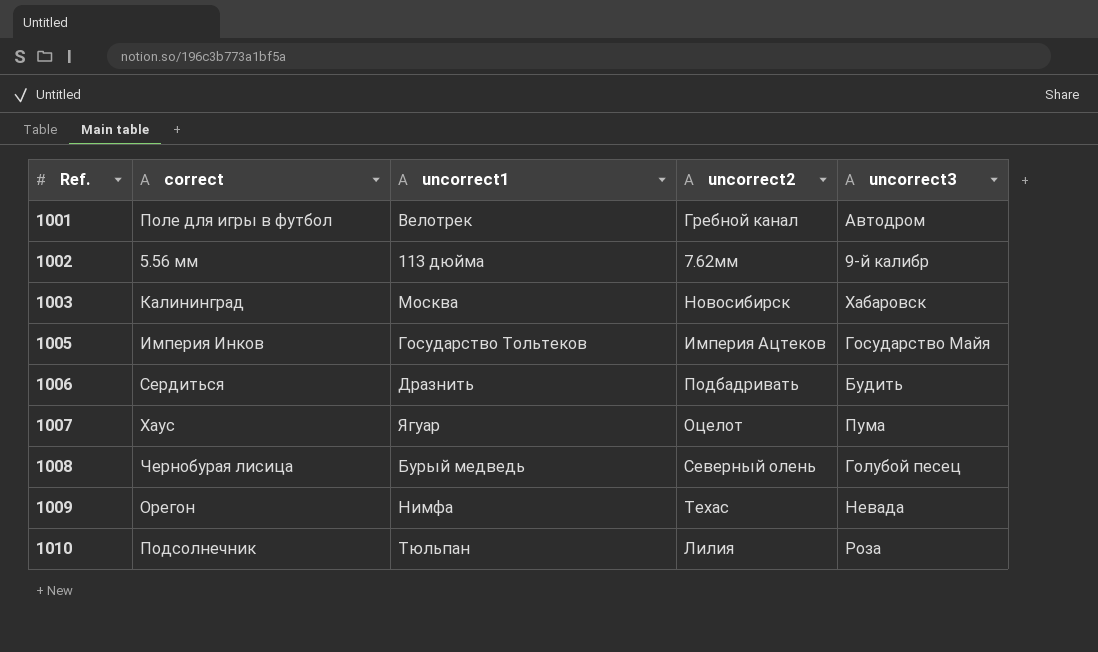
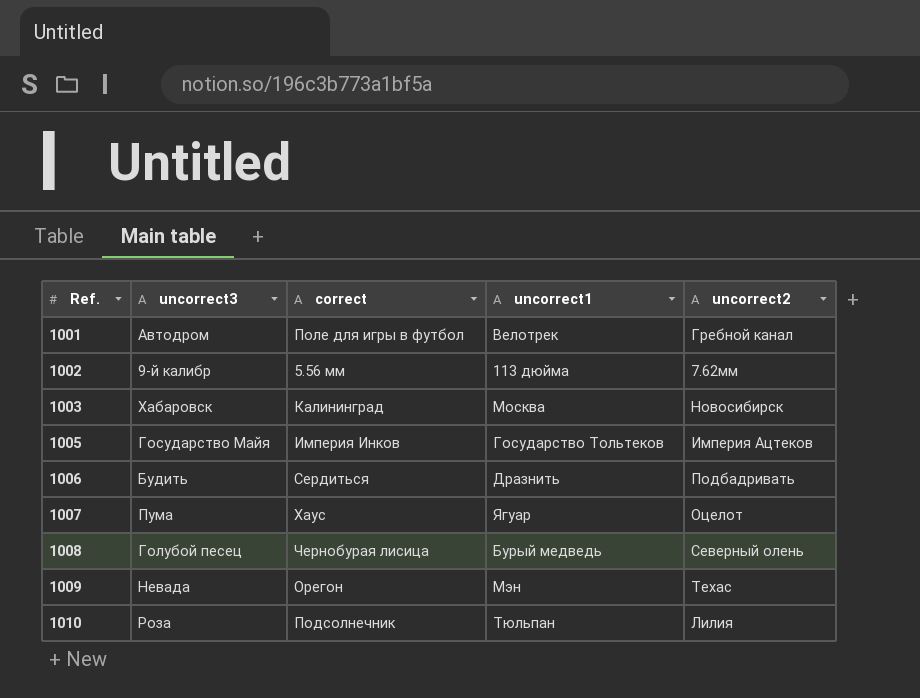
column uncorrect3 | position: 5 -> 2
1009 | uncorrect1: Нимфа -> Мэн

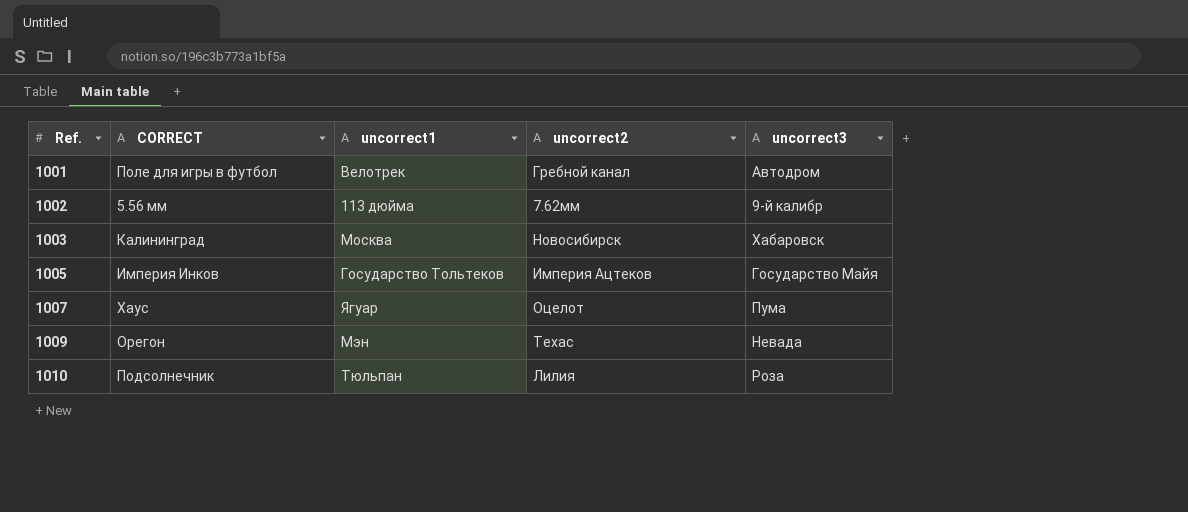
column name: correct -> CORRECT
column uncorrect3 | position: 2 -> 5
row 1006: Будить | Сердиться | Дразнить | Подбадривать -> none
row 1008: Голубой песец | Чернобурая лисица | Бурый медведь | Северный олень -> none

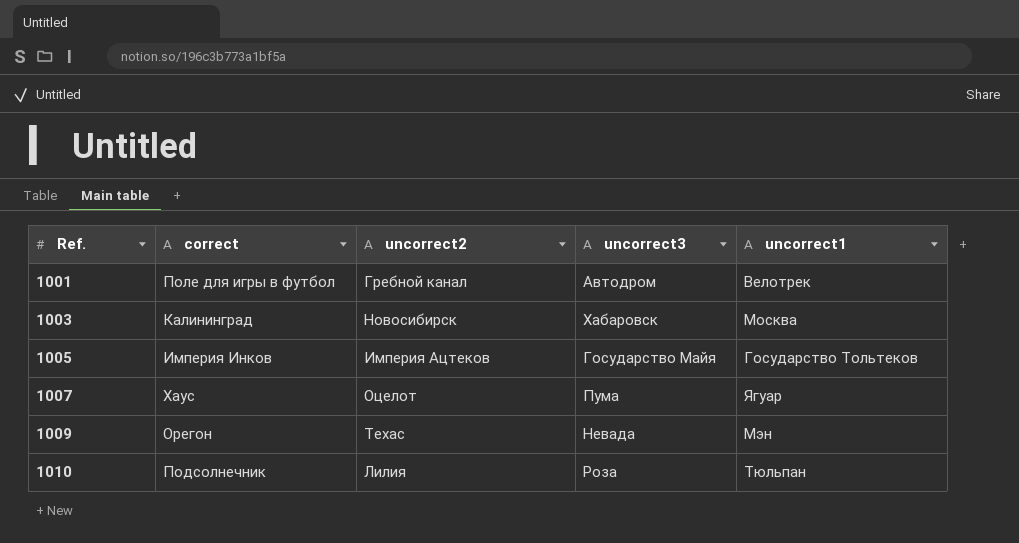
column name: CORRECT -> correct
column uncorrect1 | position: 3 -> 5
row 1002: 5.56 мм | 113 дюйма | 7.62мм | 9-й калибр -> none

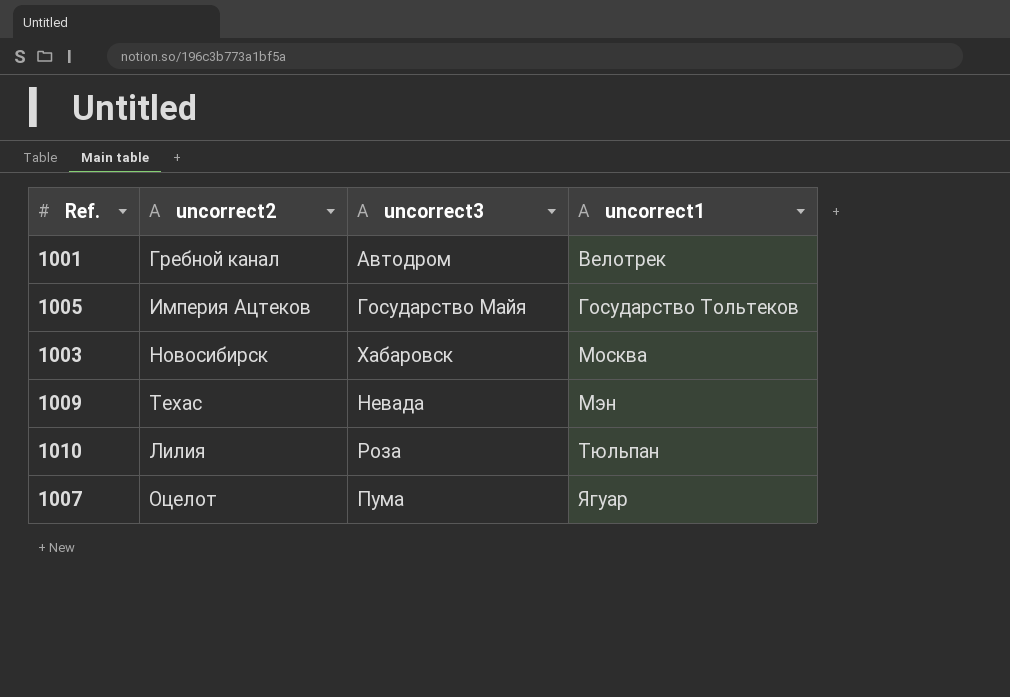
row order: Ref. ascending -> uncorrect1 ascending
column correct | position: 2 -> none

